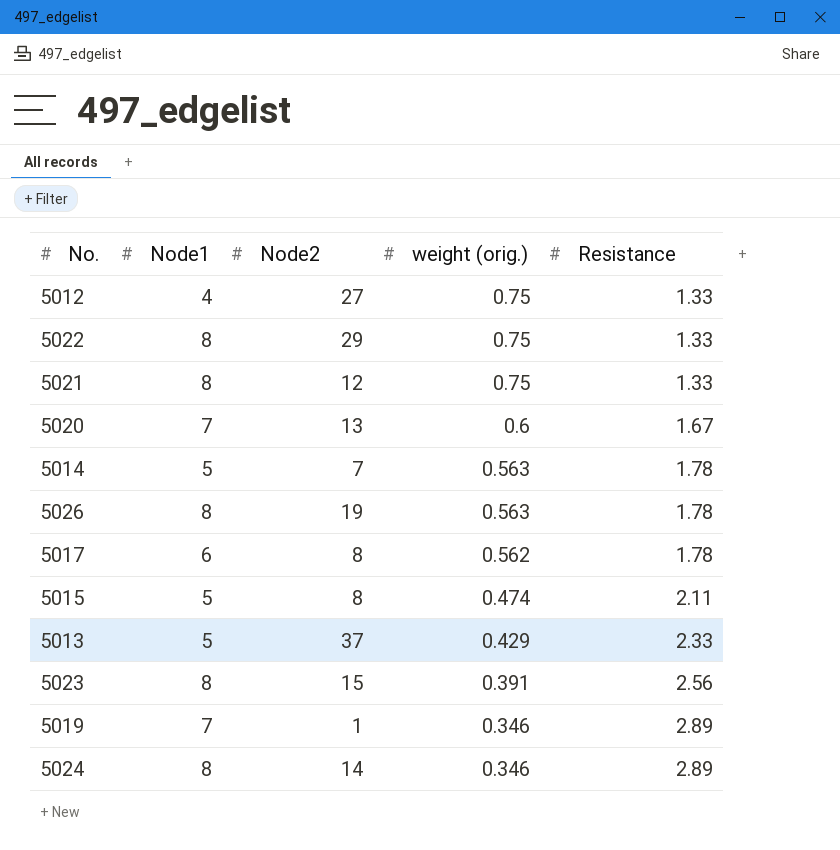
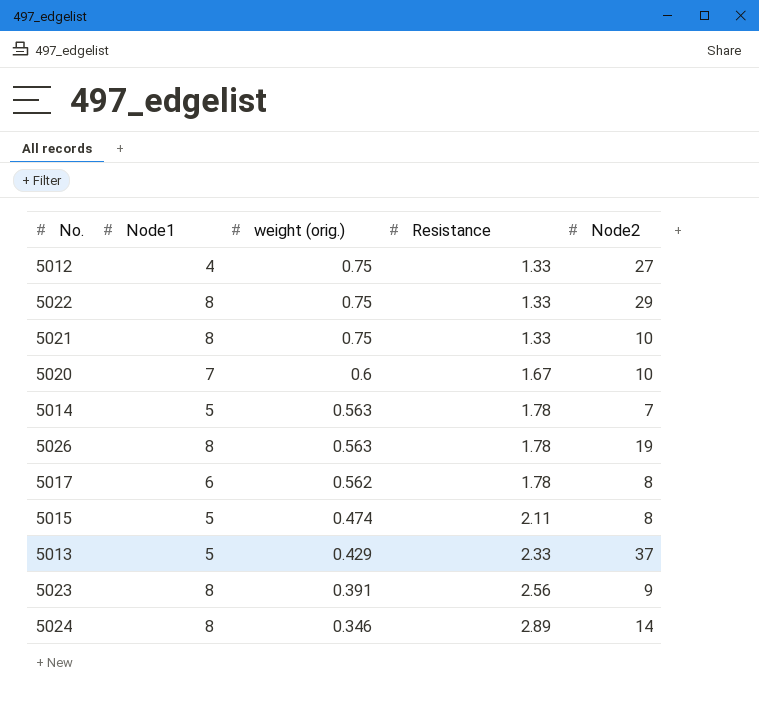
column Node2 | position: 3 -> 5
row 5019: 7 | 1 | 0.346 | 2.89 -> none
5021 | Node2: 12 -> 10
5020 | Node2: 13 -> 10
5023 | Node2: 15 -> 9

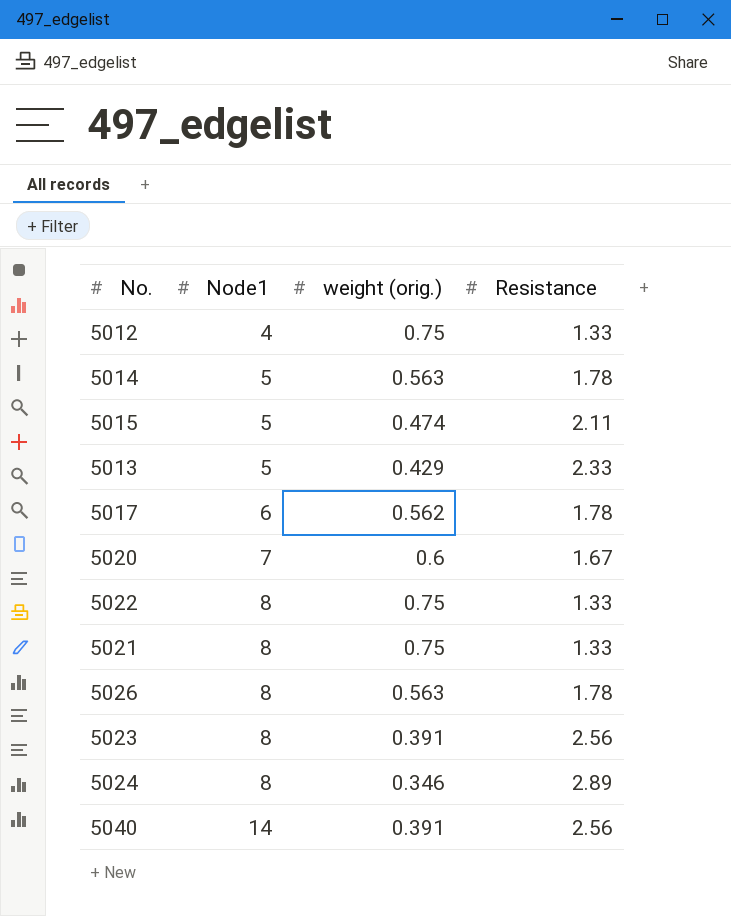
row order: weight (orig.) descending -> Node1 ascending
column Node2 | position: 5 -> none
row 5040: none -> 14 | 0.391 | 2.56

